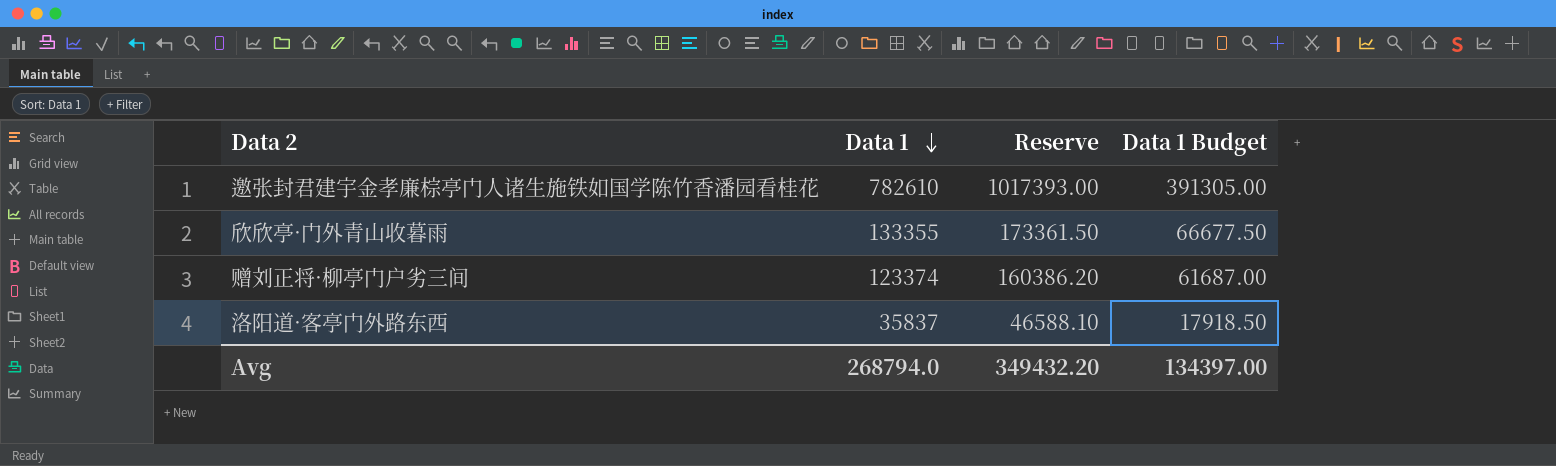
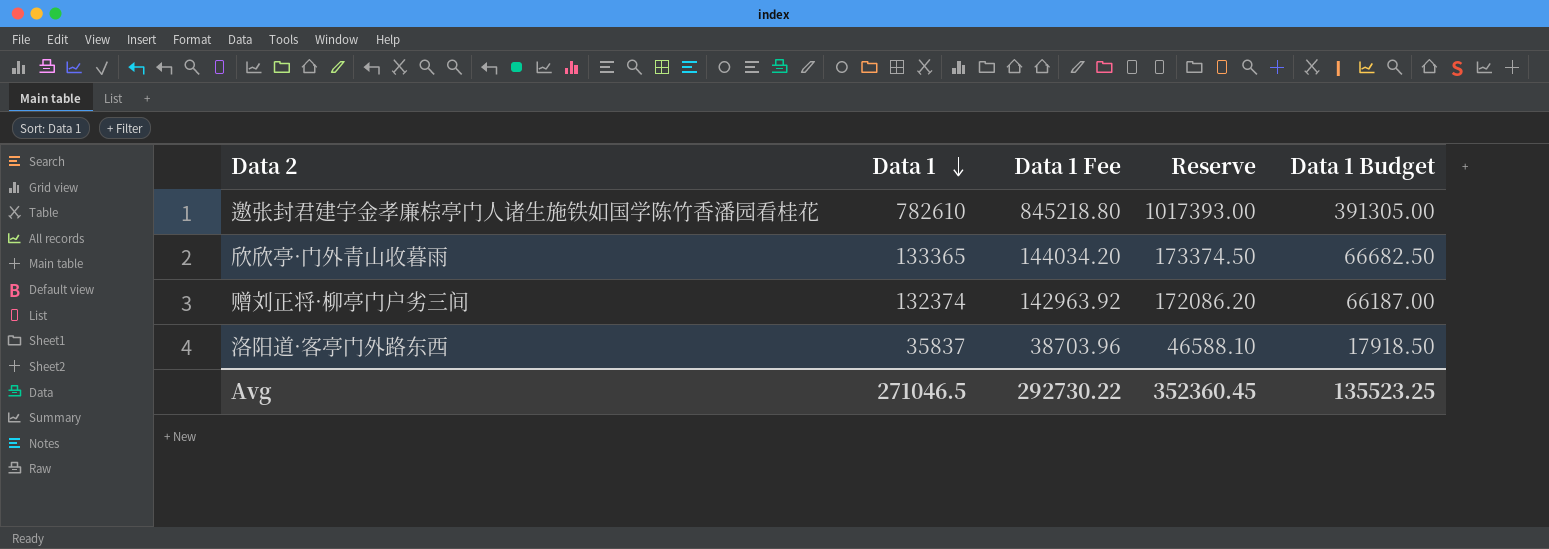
column Data 1 Fee | formula: none -> [Data 1] * 1.08
欣欣亭·门外青山收暮雨 | Data 1: 133355 -> 133365
欣欣亭·门外青山收暮雨 | Reserve: 173361.50 -> 173374.50
欣欣亭·门外青山收暮雨 | Data 1 Budget: 66677.50 -> 66682.50
赠刘正将·柳亭门户劣三间 | Data 1: 123374 -> 132374
赠刘正将·柳亭门户劣三间 | Reserve: 160386.20 -> 172086.20
赠刘正将·柳亭门户劣三间 | Data 1 Budget: 61687.00 -> 66187.00
Avg | Data 1: 268794.0 -> 271046.5
Avg | Reserve: 349432.20 -> 352360.45
Avg | Data 1 Budget: 134397.00 -> 135523.25

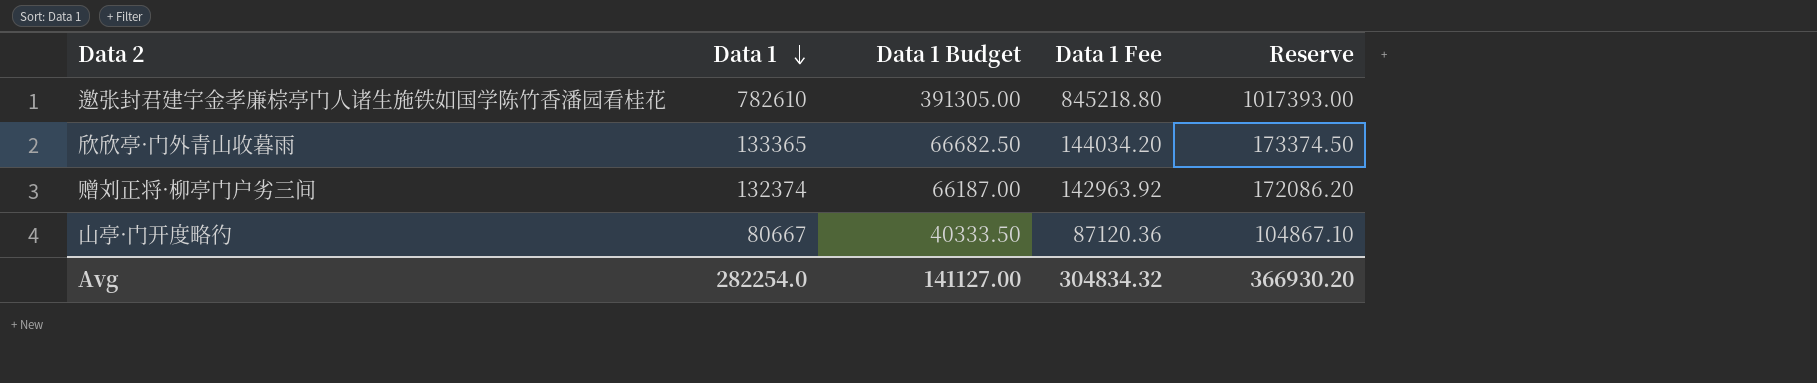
column Data 1 Budget | position: 5 -> 3
row 洛阳道·客亭门外路东西: 35837 | 38703.96 | 46588.10 | 17918.50 -> none
row 山亭·门开度略彴: none -> 80667 | 40333.50 | 87120.36 | 104867.10
Avg | Data 1: 271046.5 -> 282254.0
Avg | Data 1 Budget: 135523.25 -> 141127.00
Avg | Data 1 Fee: 292730.22 -> 304834.32
Avg | Reserve: 352360.45 -> 366930.20

